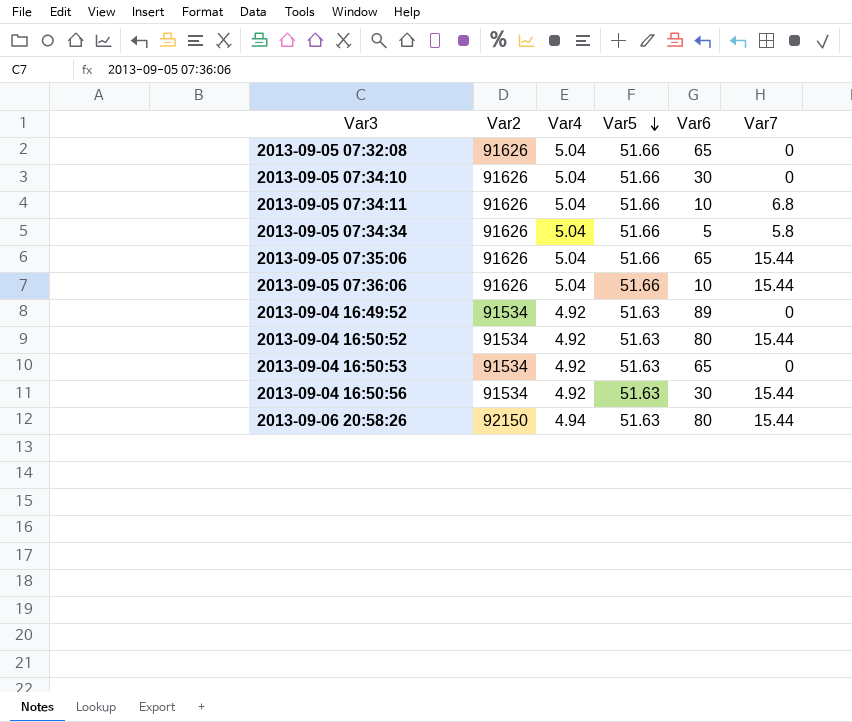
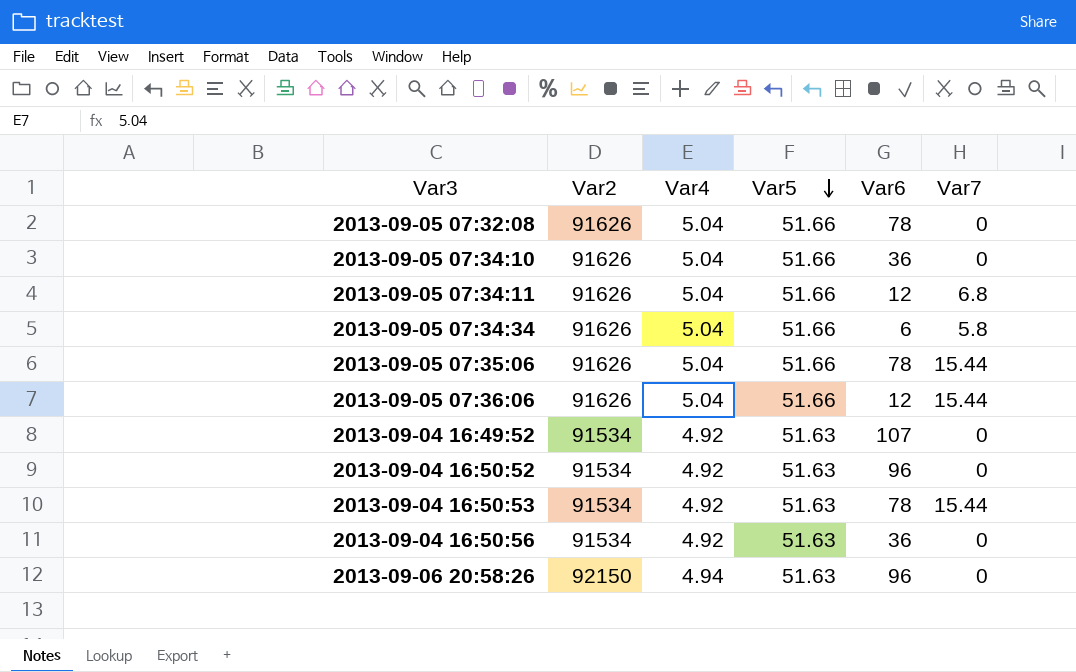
2013-09-05 07:32:08 | Var6: 65 -> 78
2013-09-05 07:34:10 | Var6: 30 -> 36
2013-09-05 07:34:11 | Var6: 10 -> 12
2013-09-05 07:34:34 | Var6: 5 -> 6
2013-09-05 07:35:06 | Var6: 65 -> 78
2013-09-05 07:36:06 | Var6: 10 -> 12
2013-09-04 16:49:52 | Var6: 89 -> 107
2013-09-04 16:50:52 | Var6: 80 -> 96
2013-09-04 16:50:52 | Var7: 15.44 -> 0
2013-09-04 16:50:53 | Var6: 65 -> 78
2013-09-04 16:50:53 | Var7: 0 -> 15.44
2013-09-04 16:50:56 | Var6: 30 -> 36
2013-09-04 16:50:56 | Var7: 15.44 -> 0
2013-09-06 20:58:26 | Var6: 80 -> 96
2013-09-06 20:58:26 | Var7: 15.44 -> 0

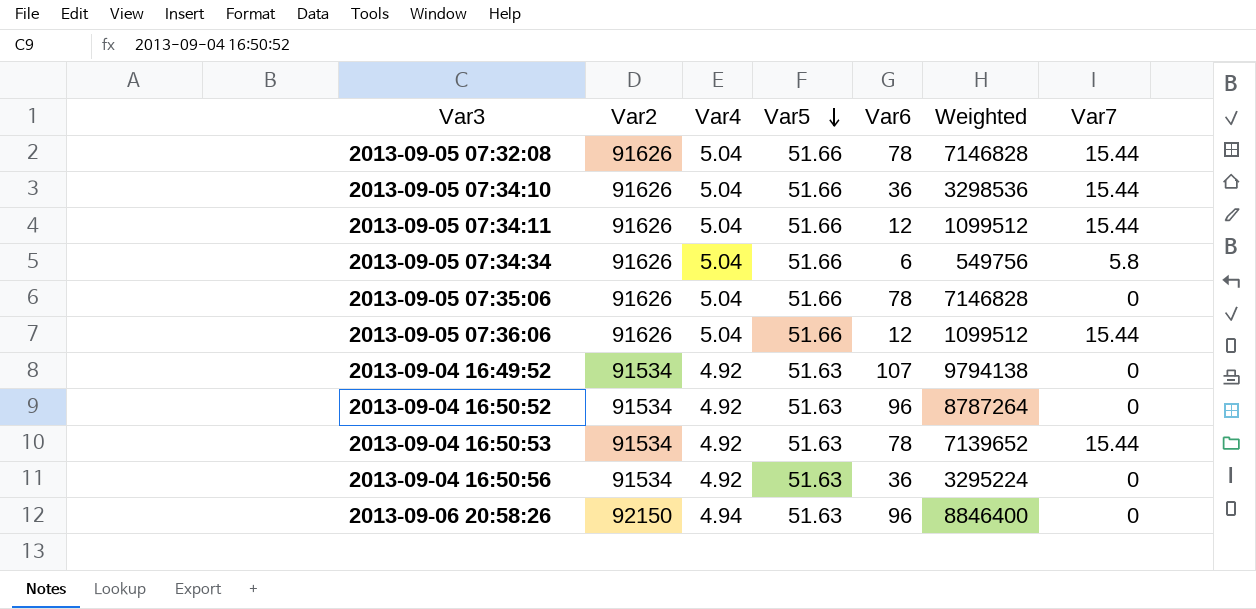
column Weighted | formula: none -> [Var2] * [Var6]
2013-09-05 07:32:08 | Var7: 0 -> 15.44
2013-09-05 07:34:10 | Var7: 0 -> 15.44
2013-09-05 07:34:11 | Var7: 6.8 -> 15.44
2013-09-05 07:35:06 | Var7: 15.44 -> 0

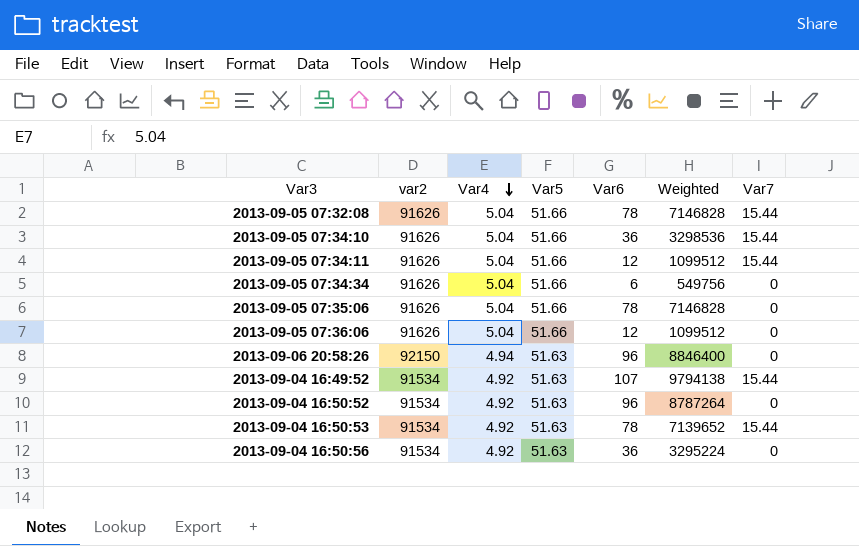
row order: Var5 descending -> Var4 descending
column name: Var2 -> var2
2013-09-05 07:34:34 | Var7: 5.8 -> 0
2013-09-05 07:36:06 | Var7: 15.44 -> 0
2013-09-04 16:49:52 | Var7: 0 -> 15.44

